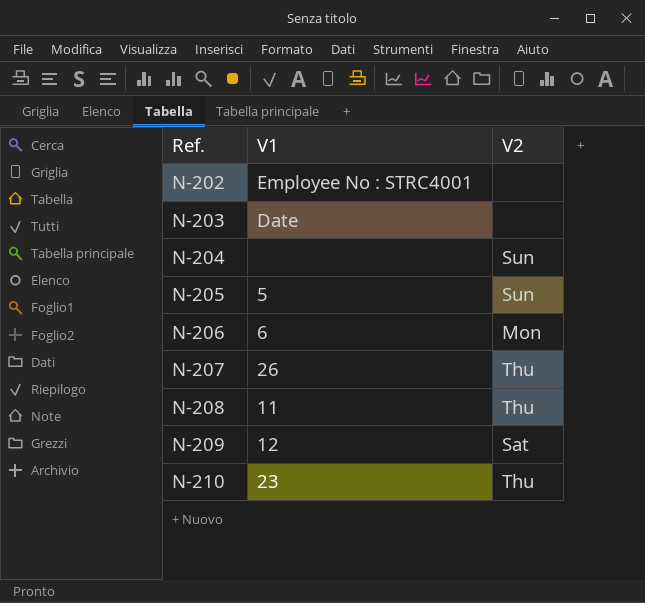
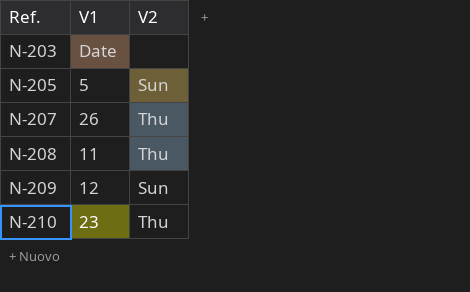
row N-202: Employee No : STRC4001 | none -> none
row N-204: none | Sun -> none
row N-206: 6 | Mon -> none
N-209 | V2: Sat -> Sun

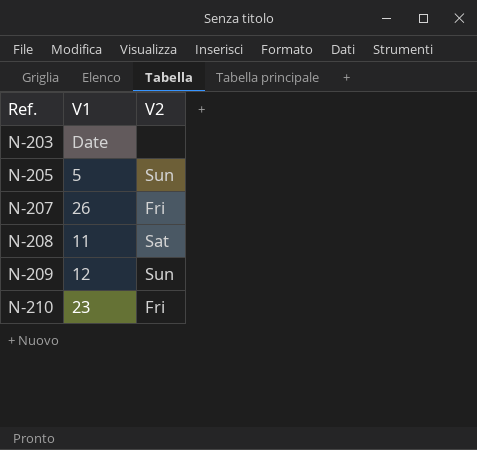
N-207 | V2: Thu -> Fri
N-208 | V2: Thu -> Sat
N-210 | V2: Thu -> Fri

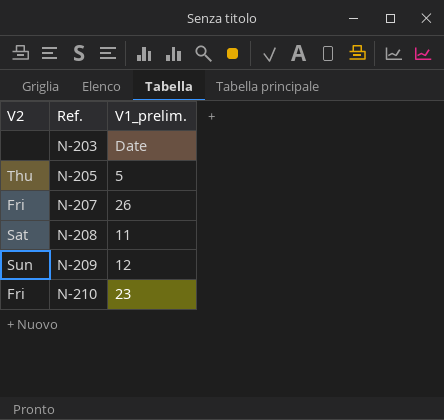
column V2 | position: 3 -> 1
column name: V1 -> V1_prelim.
N-205 | V2: Sun -> Thu

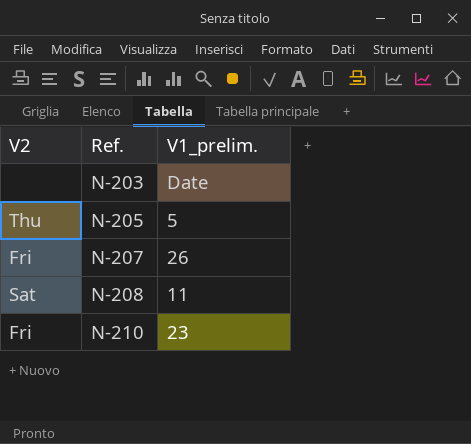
row N-209: Sun | 12 -> none

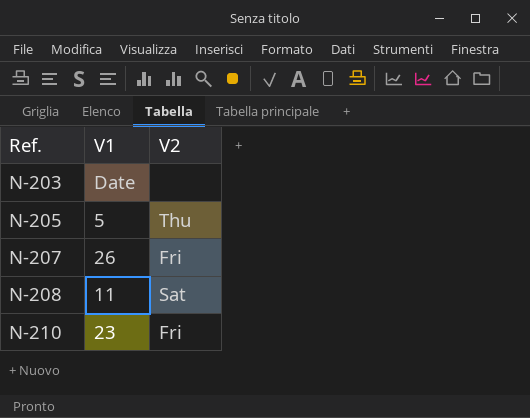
column name: V1_prelim. -> V1
column V2 | position: 1 -> 3

